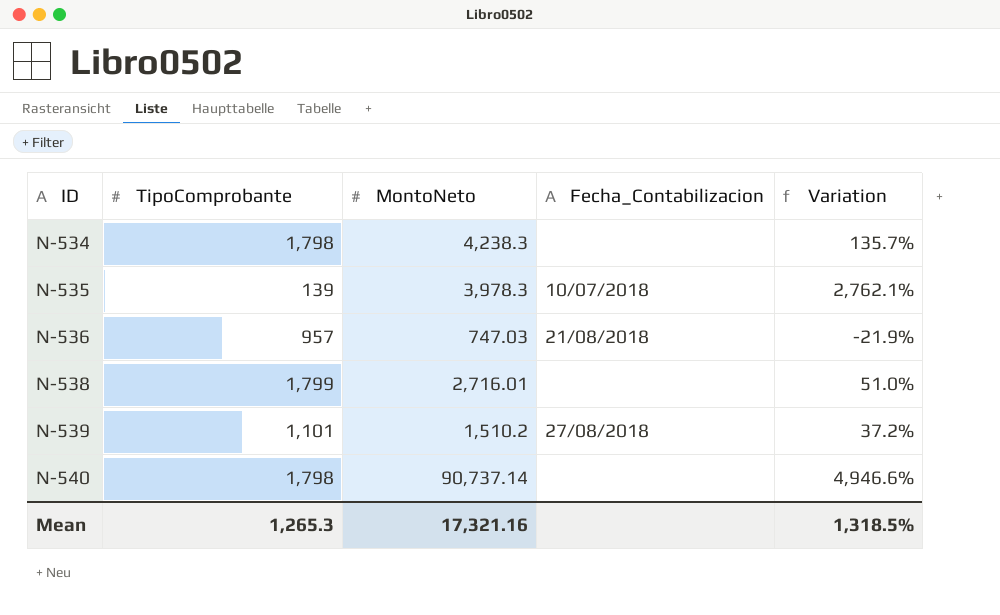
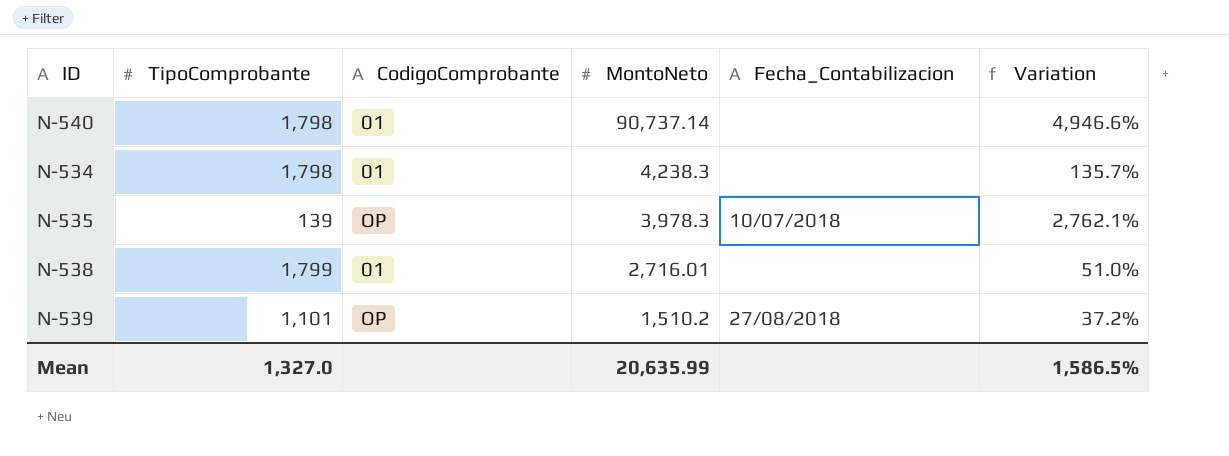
row order: ID ascending -> MontoNeto descending
column CodigoComprobante | position: none -> 3
row N-536: 957 | 747.03 | 21/08/2018 | -21.9% -> none
Mean | TipoComprobante: 1,265.3 -> 1,327.0
Mean | MontoNeto: 17,321.16 -> 20,635.99
Mean | Variation: 1,318.5% -> 1,586.5%

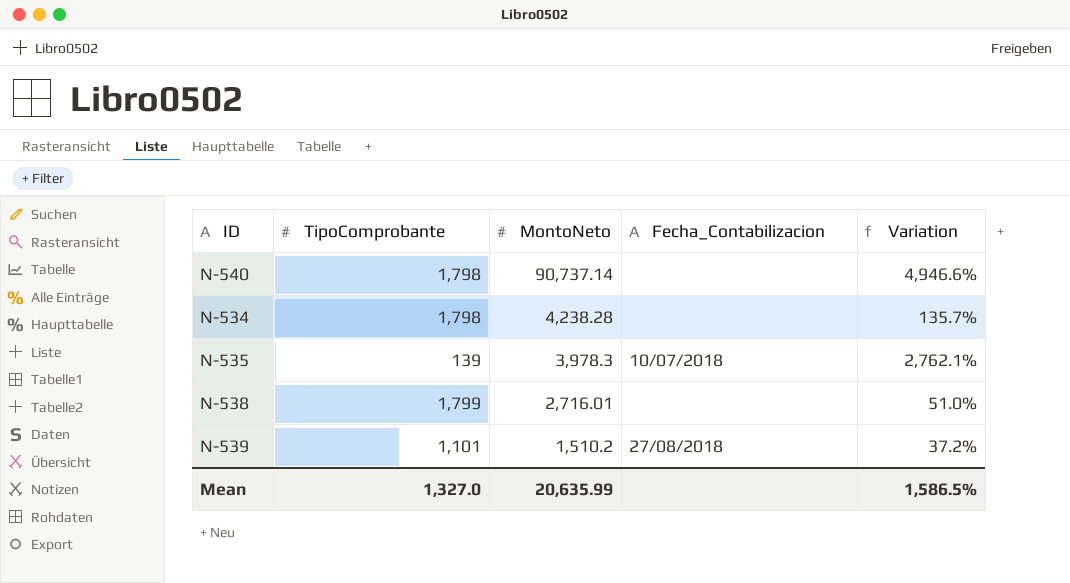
column CodigoComprobante | position: 3 -> none
N-534 | MontoNeto: 4,238.3 -> 4,238.28

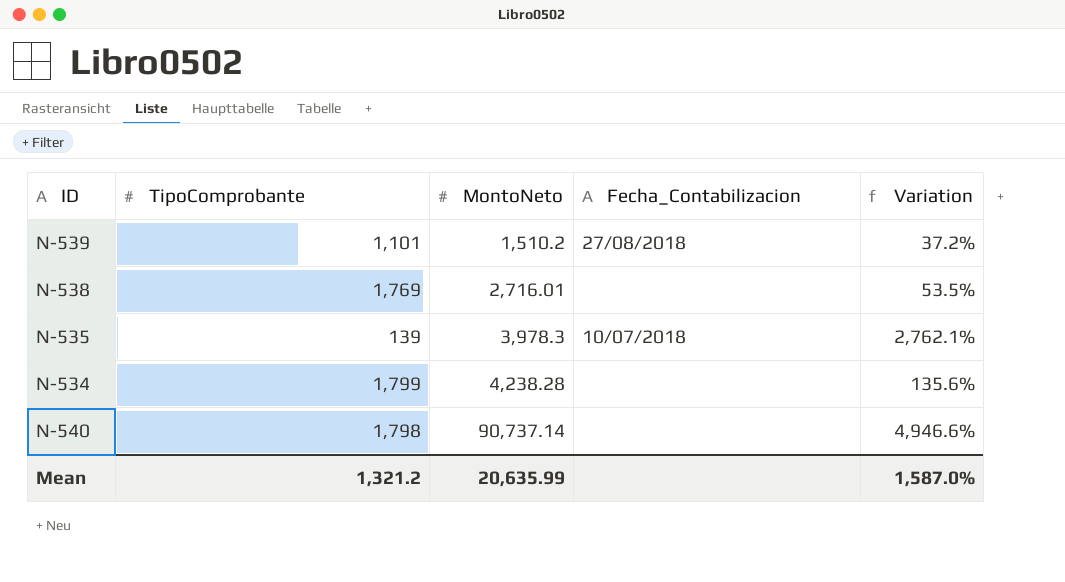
row order: MontoNeto descending -> MontoNeto ascending
N-538 | TipoComprobante: 1,799 -> 1,769
N-538 | Variation: 51.0% -> 53.5%
N-534 | TipoComprobante: 1,798 -> 1,799
N-534 | Variation: 135.7% -> 135.6%
Mean | TipoComprobante: 1,327.0 -> 1,321.2
Mean | Variation: 1,586.5% -> 1,587.0%

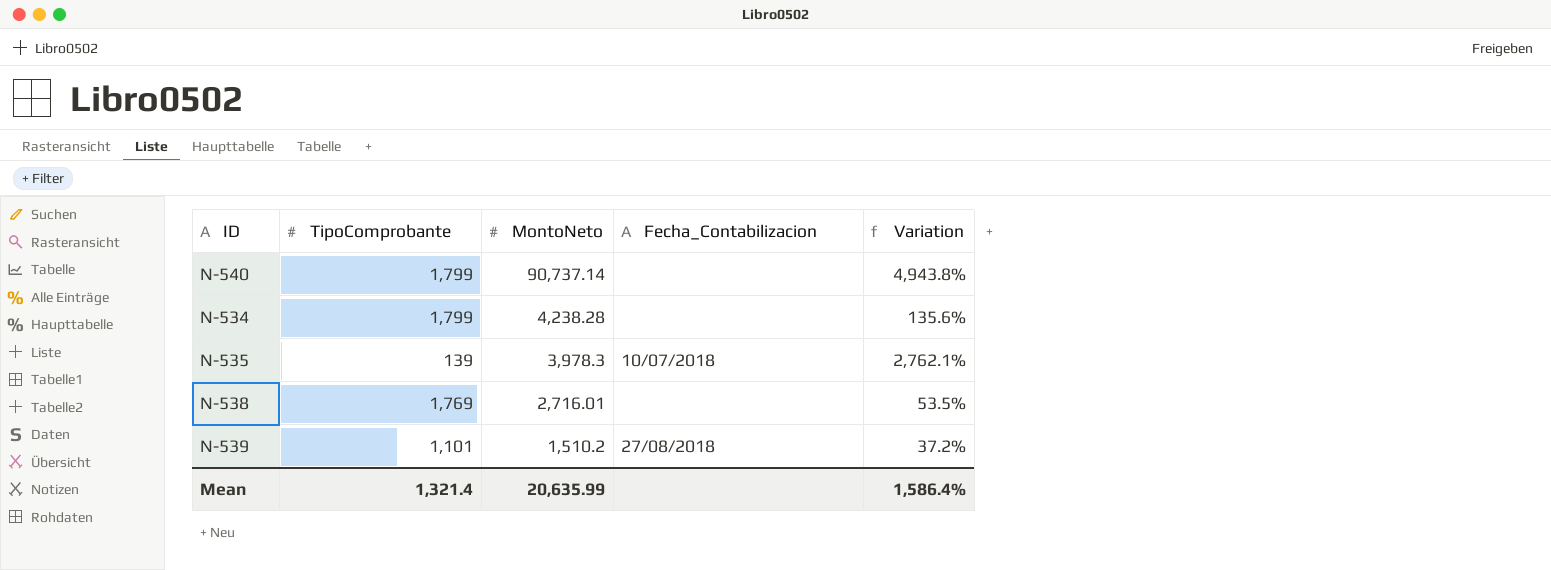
row order: MontoNeto ascending -> MontoNeto descending
N-540 | TipoComprobante: 1,798 -> 1,799
N-540 | Variation: 4,946.6% -> 4,943.8%
Mean | TipoComprobante: 1,321.2 -> 1,321.4
Mean | Variation: 1,587.0% -> 1,586.4%

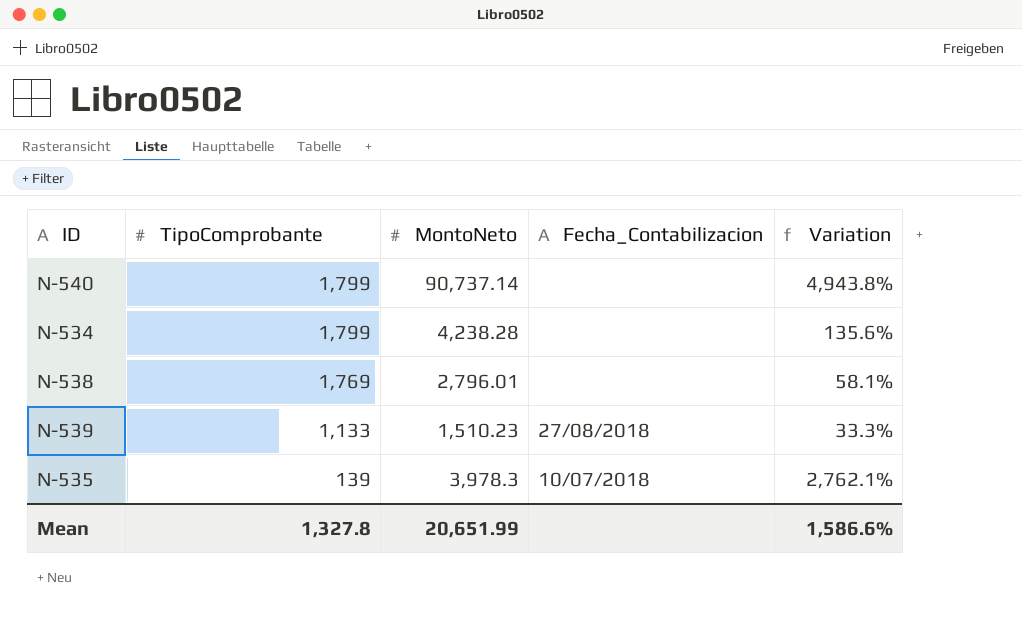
row order: MontoNeto descending -> TipoComprobante descending
N-538 | MontoNeto: 2,716.01 -> 2,796.01
N-538 | Variation: 53.5% -> 58.1%
N-539 | TipoComprobante: 1,101 -> 1,133
N-539 | MontoNeto: 1,510.2 -> 1,510.23
N-539 | Variation: 37.2% -> 33.3%
Mean | TipoComprobante: 1,321.4 -> 1,327.8
Mean | MontoNeto: 20,635.99 -> 20,651.99
Mean | Variation: 1,586.4% -> 1,586.6%

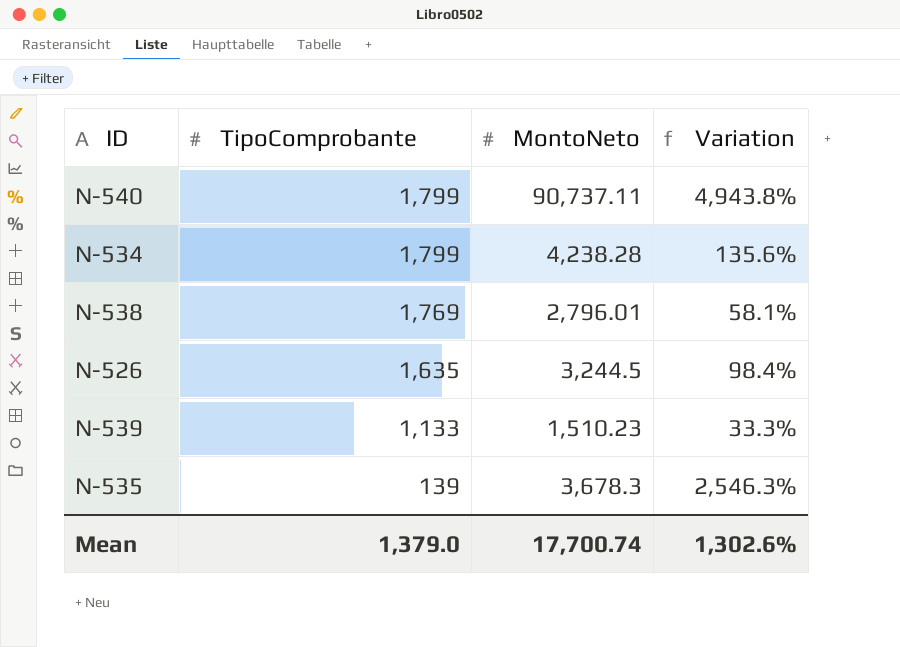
column Fecha_Contabilizacion | position: 4 -> none
N-540 | MontoNeto: 90,737.14 -> 90,737.11
row N-526: none -> 1,635 | 3,244.5 | 98.4%
N-535 | MontoNeto: 3,978.3 -> 3,678.3
N-535 | Variation: 2,762.1% -> 2,546.3%
Mean | TipoComprobante: 1,327.8 -> 1,379.0
Mean | MontoNeto: 20,651.99 -> 17,700.74
Mean | Variation: 1,586.6% -> 1,302.6%

